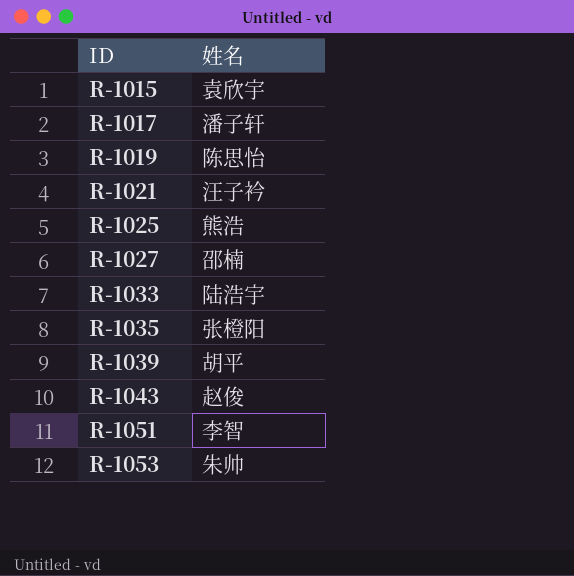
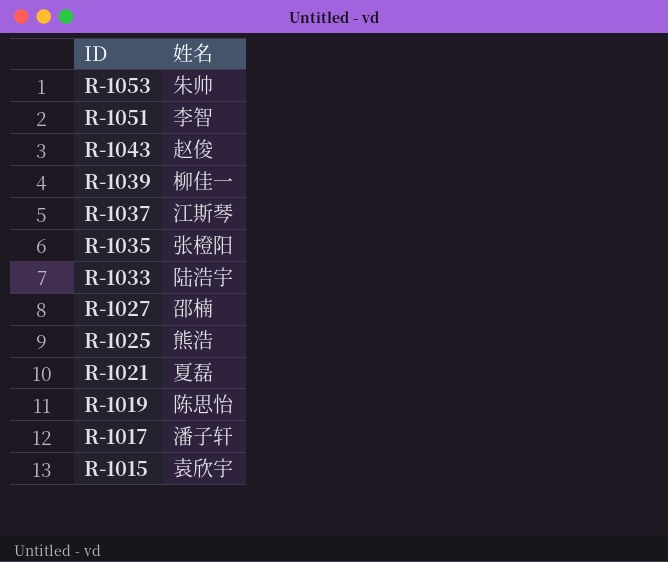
row order: ID ascending -> ID descending
R-1039 | 姓名: 胡平 -> 柳佳一
row R-1037: none -> 江斯琴
R-1021 | 姓名: 汪子衿 -> 夏磊

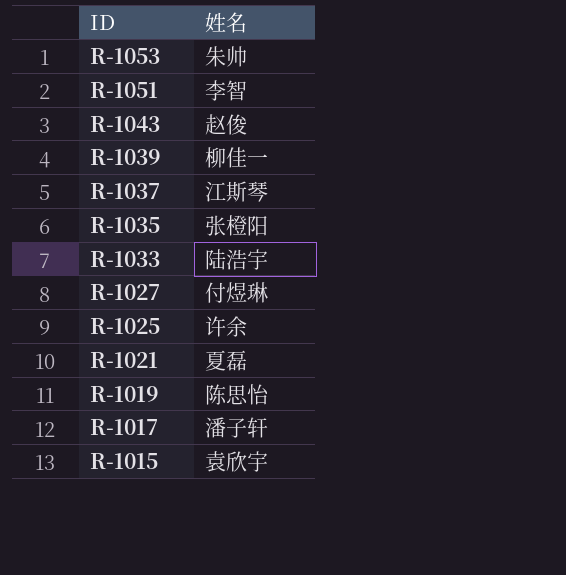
R-1027 | 姓名: 邵楠 -> 付煜琳
R-1025 | 姓名: 熊浩 -> 许余

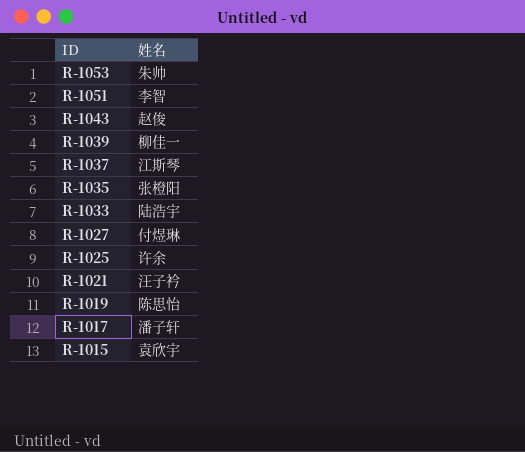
R-1021 | 姓名: 夏磊 -> 汪子衿

